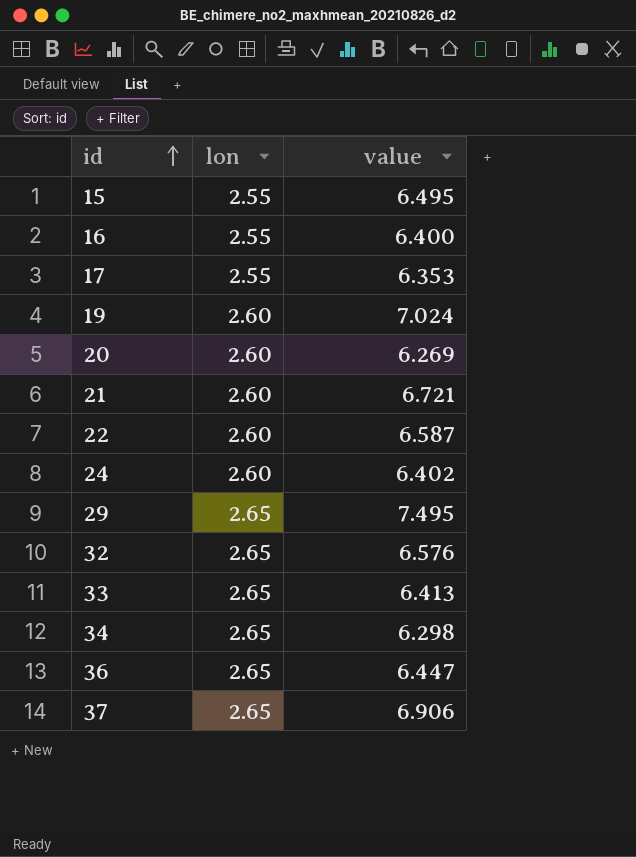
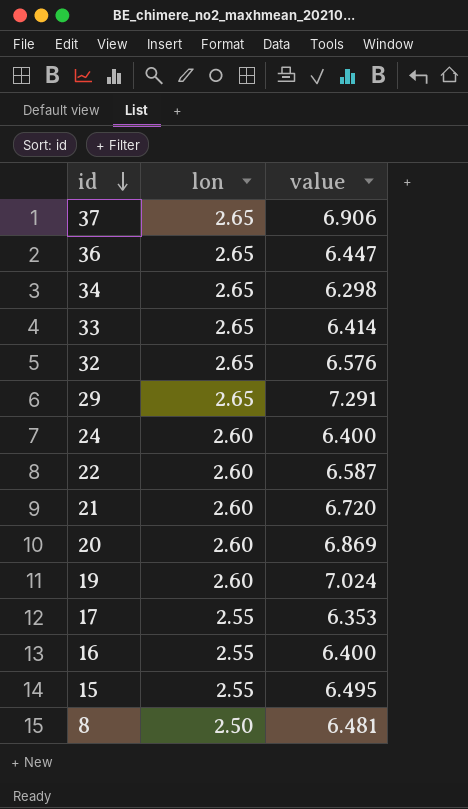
row order: id ascending -> id descending
33 | value: 6.413 -> 6.414
29 | value: 7.495 -> 7.291
24 | value: 6.402 -> 6.400
21 | value: 6.721 -> 6.720
20 | value: 6.269 -> 6.869
row 8: none -> 2.50 | 6.481

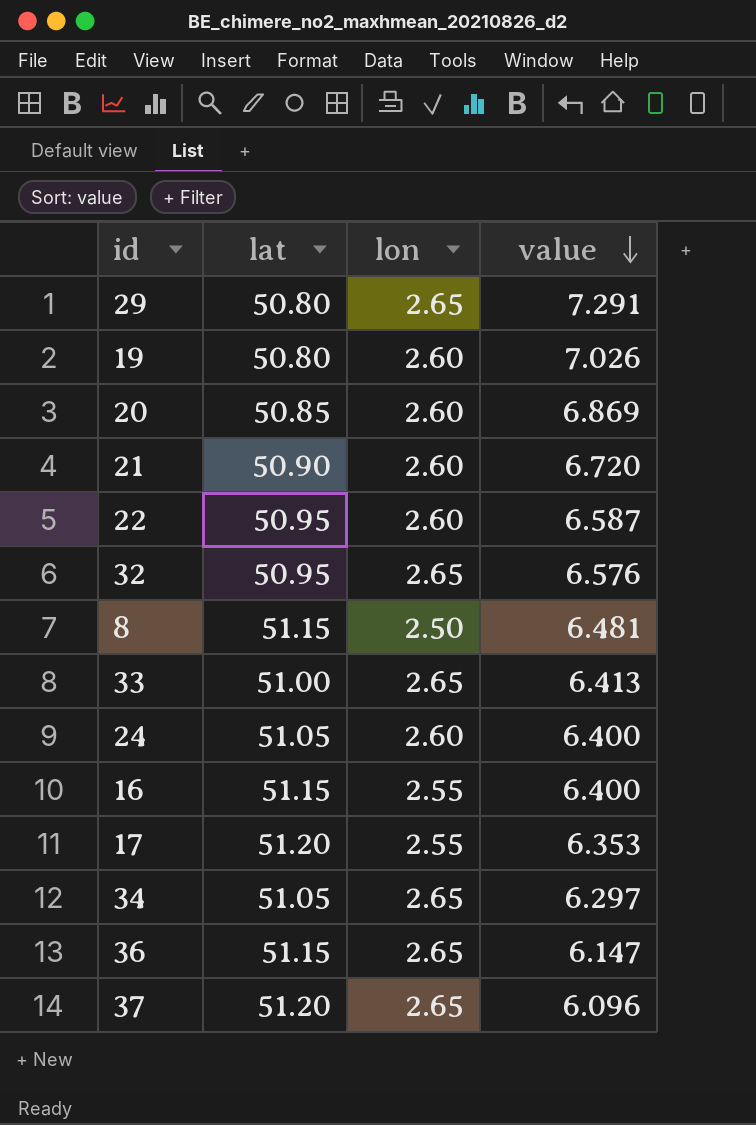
row order: id descending -> value descending
column lat | position: none -> 2
row 15: 2.55 | 6.495 -> none
19 | value: 7.024 -> 7.026
33 | value: 6.414 -> 6.413
34 | value: 6.298 -> 6.297
36 | value: 6.447 -> 6.147
37 | value: 6.906 -> 6.096

